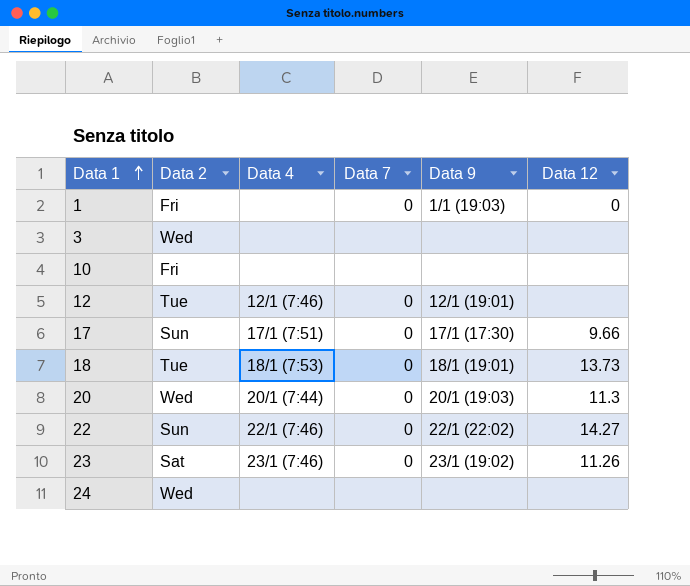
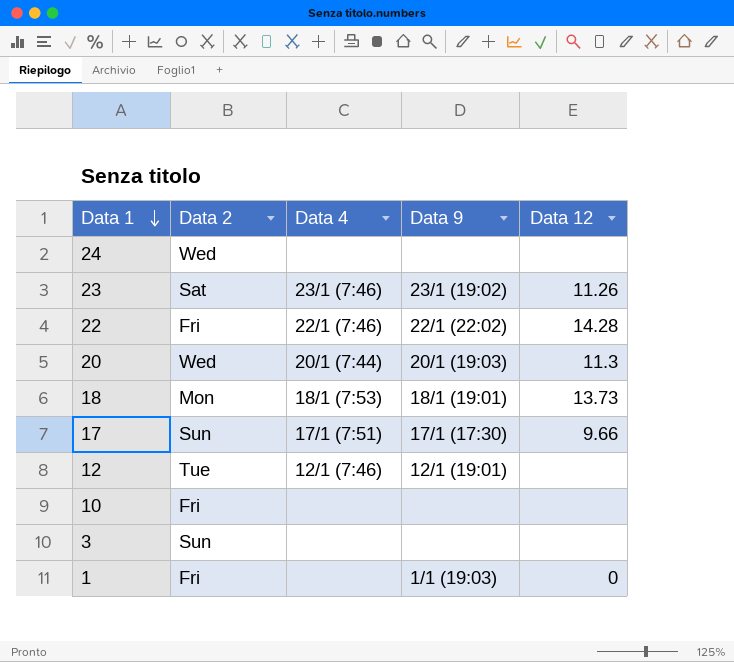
row order: Data 1 ascending -> Data 1 descending
column Data 7 | position: 4 -> none
22 | Data 2: Sun -> Fri
22 | Data 12: 14.27 -> 14.28
18 | Data 2: Tue -> Mon
3 | Data 2: Wed -> Sun

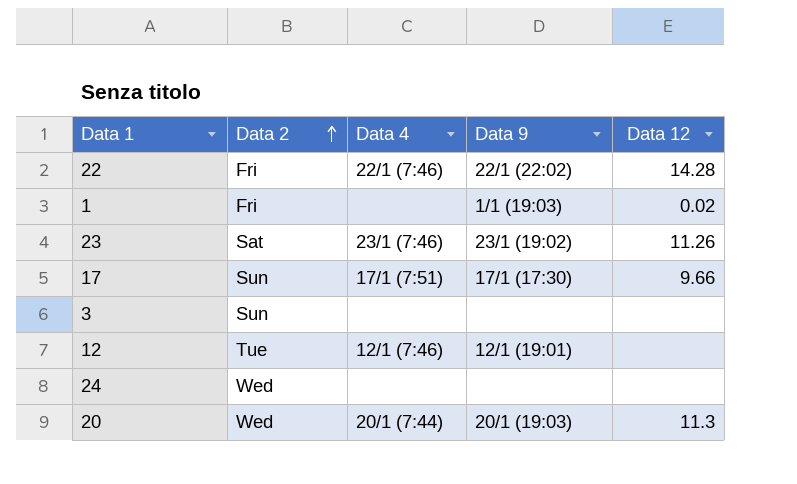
row order: Data 1 descending -> Data 2 ascending
row 18: Mon | 18/1 (7:53) | 18/1 (19:01) | 13.73 -> none
row 10: Fri | none | none | none -> none
1 | Data 12: 0 -> 0.02

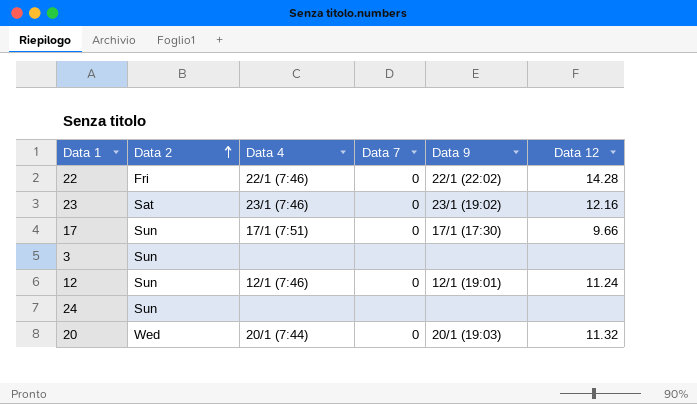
column Data 7 | position: none -> 4
row 1: Fri | none | 1/1 (19:03) | 0.02 -> none
23 | Data 12: 11.26 -> 12.16
12 | Data 2: Tue -> Sun
12 | Data 12: none -> 11.24
24 | Data 2: Wed -> Sun
20 | Data 12: 11.3 -> 11.32

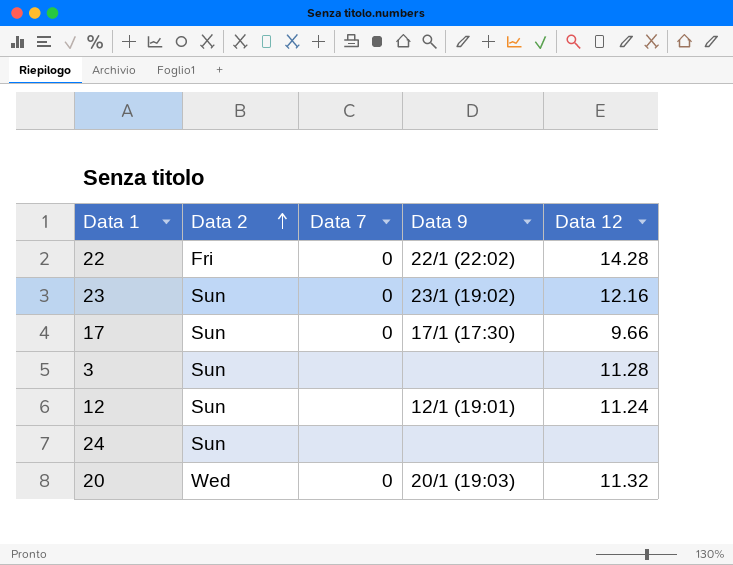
column Data 4 | position: 3 -> none
23 | Data 2: Sat -> Sun
3 | Data 12: none -> 11.28
12 | Data 7: 0 -> none

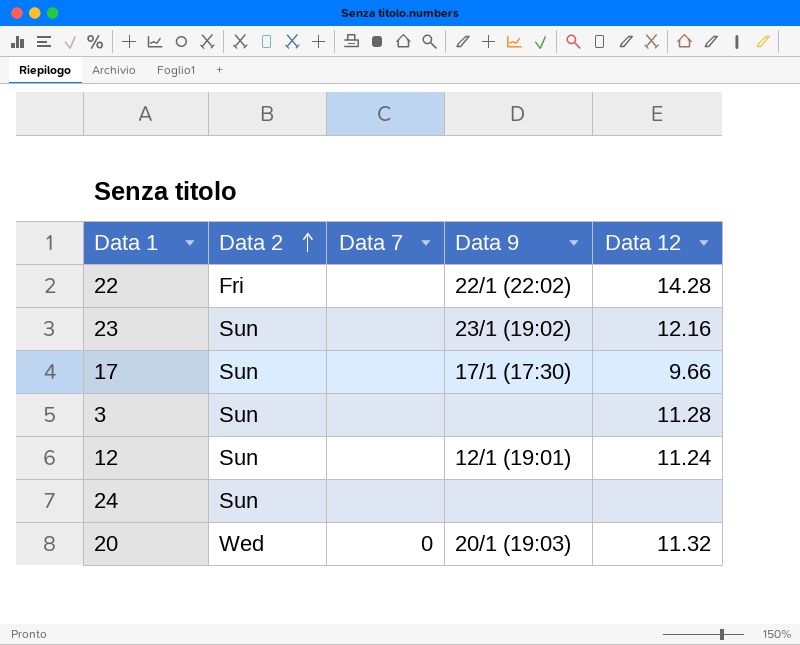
22 | Data 7: 0 -> none
23 | Data 7: 0 -> none
17 | Data 7: 0 -> none

